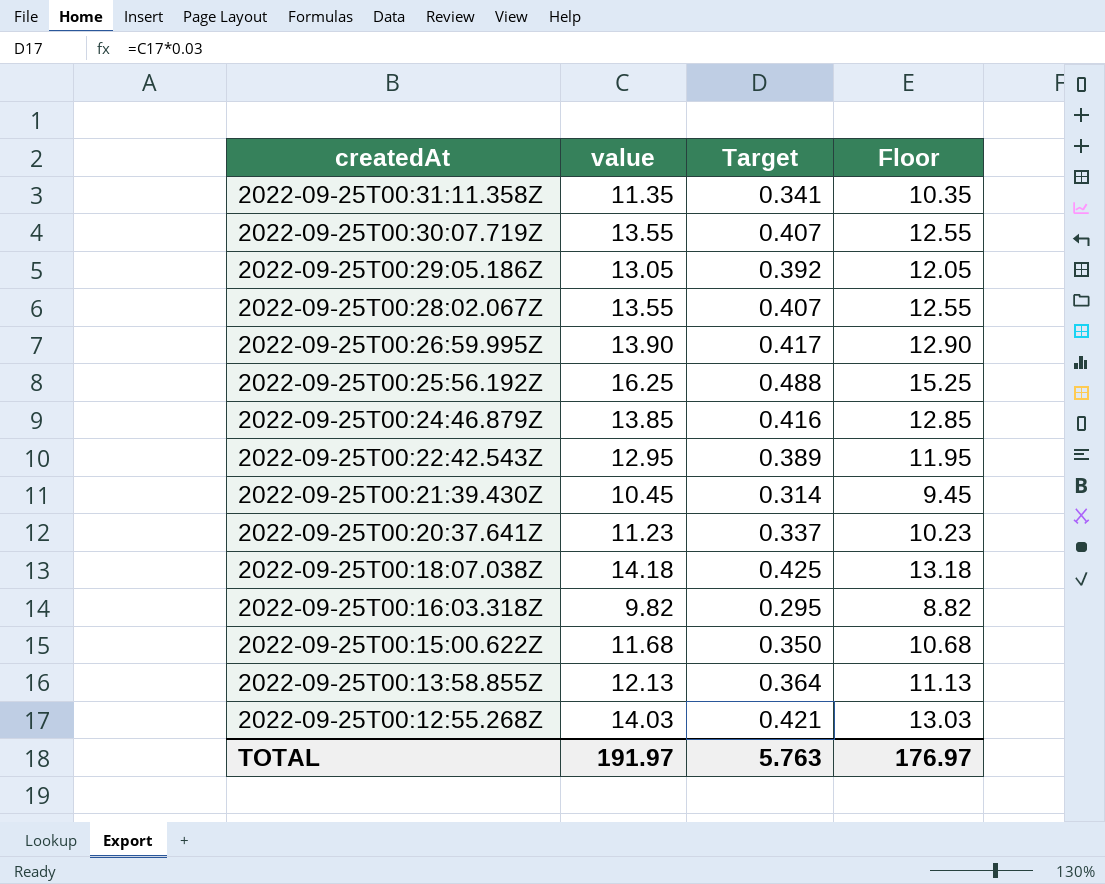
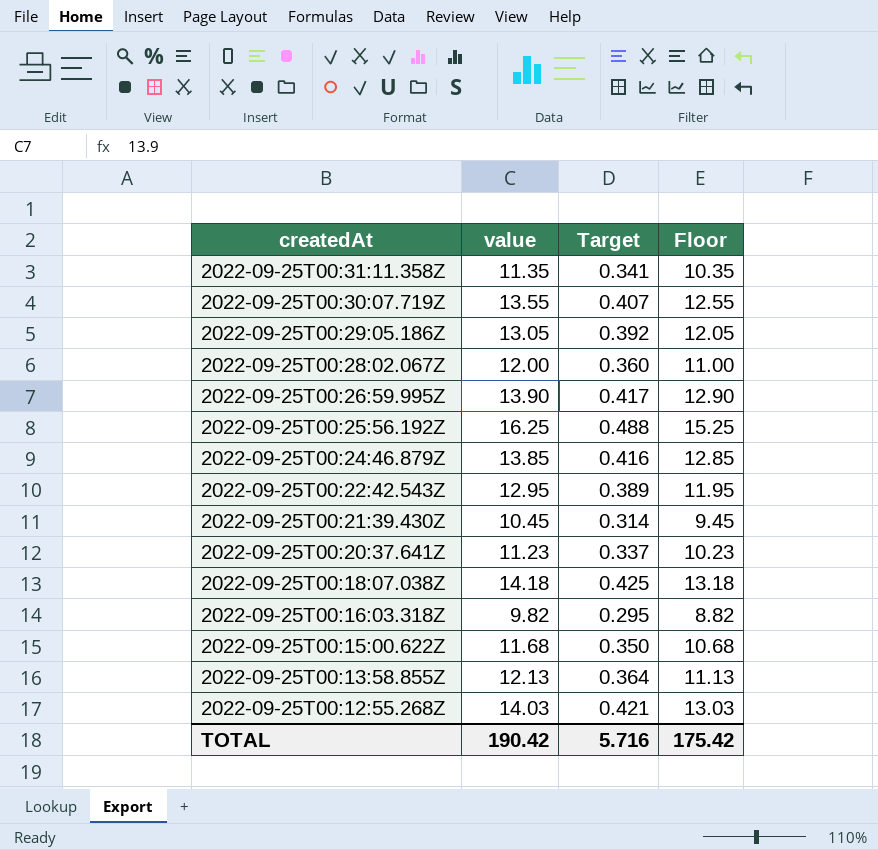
2022-09-25T00:28:02.067Z | value: 13.55 -> 12.00
2022-09-25T00:28:02.067Z | Target: 0.407 -> 0.360
2022-09-25T00:28:02.067Z | Floor: 12.55 -> 11.00
TOTAL | value: 191.97 -> 190.42
TOTAL | Target: 5.763 -> 5.716
TOTAL | Floor: 176.97 -> 175.42

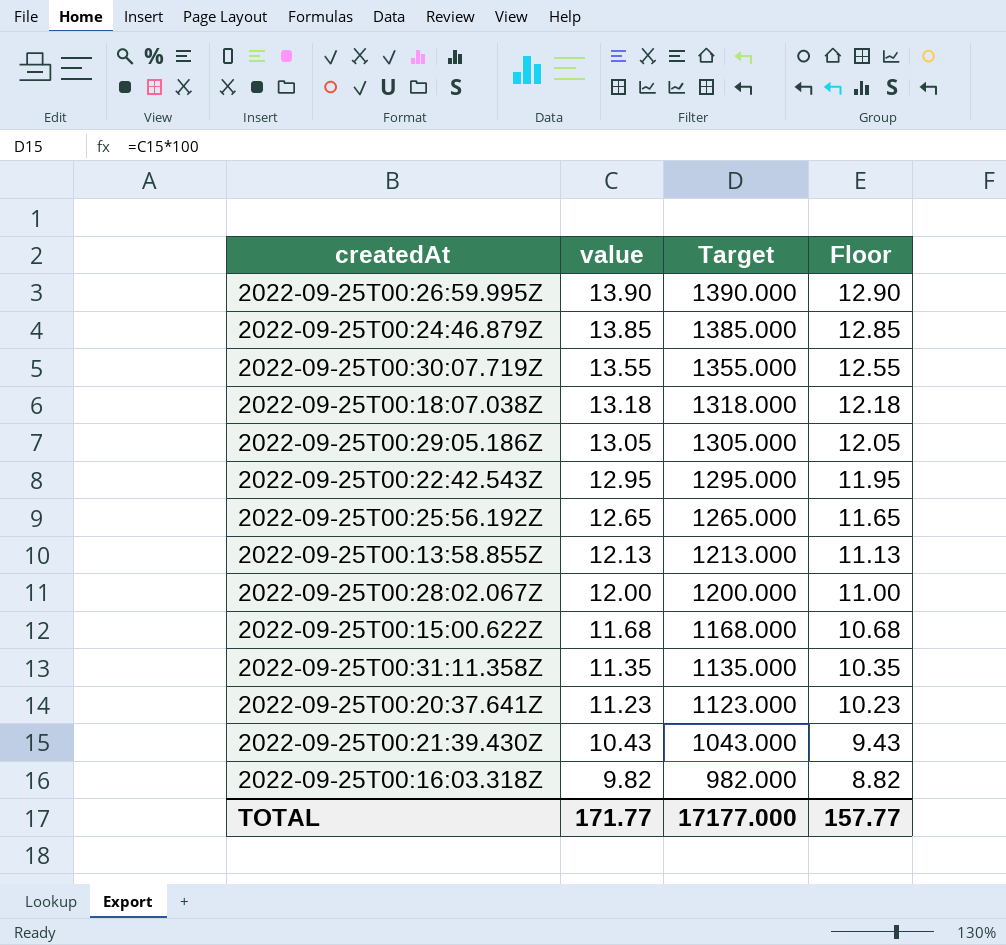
row order: createdAt descending -> value descending
column Target | formula: [value] * 0.03 -> [value] * 100
row 2022-09-25T00:12:55.268Z: 14.03 | 0.421 | 13.03 -> none
2022-09-25T00:18:07.038Z | value: 14.18 -> 13.18
2022-09-25T00:18:07.038Z | Floor: 13.18 -> 12.18
2022-09-25T00:25:56.192Z | value: 16.25 -> 12.65
2022-09-25T00:25:56.192Z | Floor: 15.25 -> 11.65
2022-09-25T00:21:39.430Z | value: 10.45 -> 10.43
2022-09-25T00:21:39.430Z | Floor: 9.45 -> 9.43
TOTAL | value: 190.42 -> 171.77
TOTAL | Target: 5.716 -> 17177.000
TOTAL | Floor: 175.42 -> 157.77

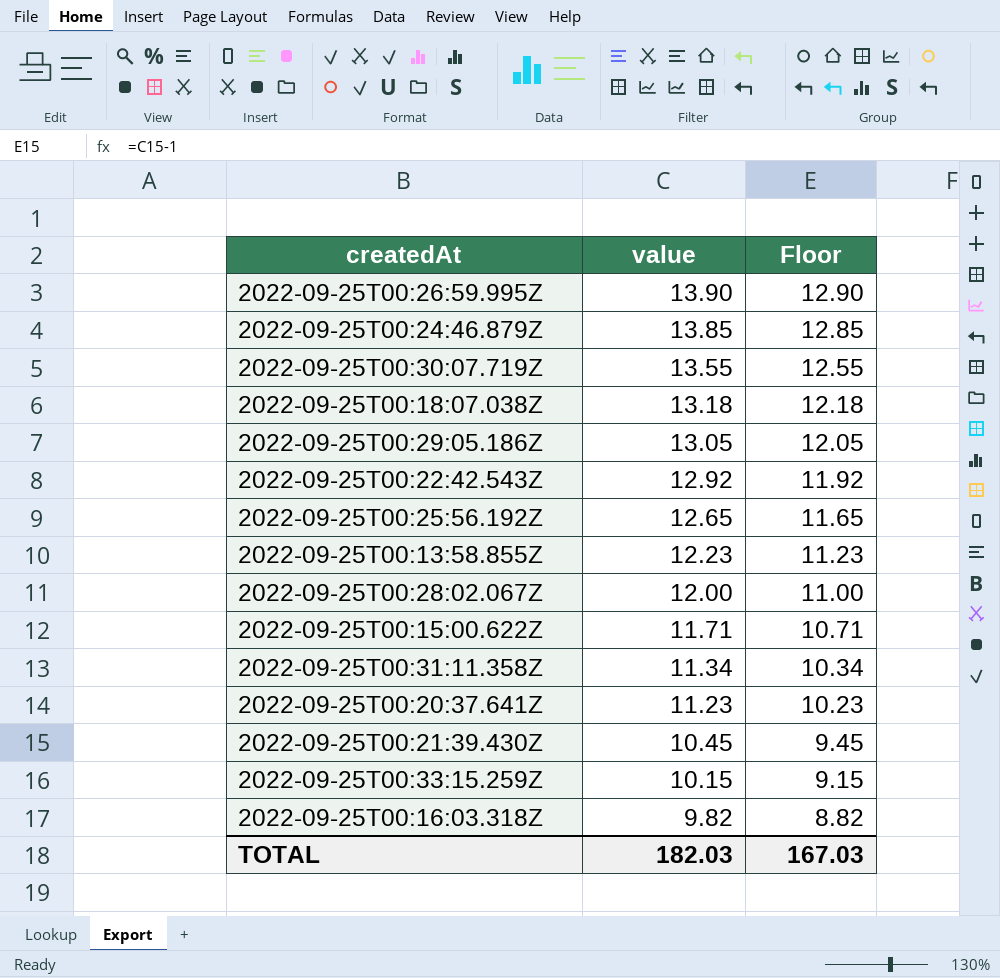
column Target | formula: [value] * 100 -> none
2022-09-25T00:22:42.543Z | value: 12.95 -> 12.92
2022-09-25T00:22:42.543Z | Floor: 11.95 -> 11.92
2022-09-25T00:13:58.855Z | value: 12.13 -> 12.23
2022-09-25T00:13:58.855Z | Floor: 11.13 -> 11.23
2022-09-25T00:15:00.622Z | value: 11.68 -> 11.71
2022-09-25T00:15:00.622Z | Floor: 10.68 -> 10.71
2022-09-25T00:31:11.358Z | value: 11.35 -> 11.34
2022-09-25T00:31:11.358Z | Floor: 10.35 -> 10.34
2022-09-25T00:21:39.430Z | value: 10.43 -> 10.45
2022-09-25T00:21:39.430Z | Floor: 9.43 -> 9.45
row 2022-09-25T00:33:15.259Z: none -> 10.15 | 9.15
TOTAL | value: 171.77 -> 182.03
TOTAL | Floor: 157.77 -> 167.03

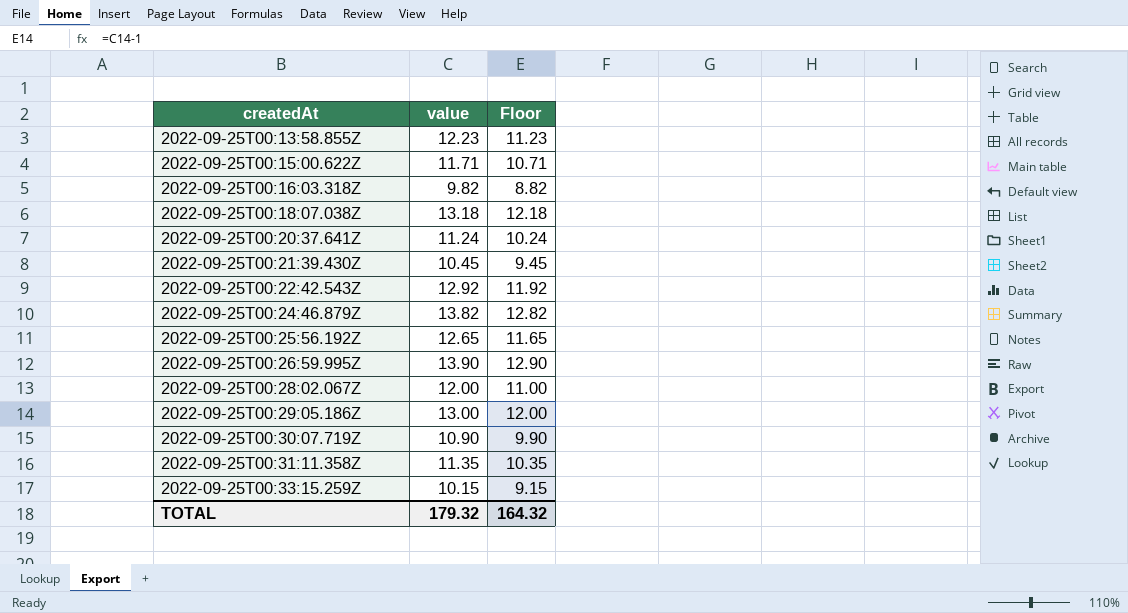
row order: value descending -> createdAt ascending
2022-09-25T00:20:37.641Z | value: 11.23 -> 11.24
2022-09-25T00:20:37.641Z | Floor: 10.23 -> 10.24
2022-09-25T00:24:46.879Z | value: 13.85 -> 13.82
2022-09-25T00:24:46.879Z | Floor: 12.85 -> 12.82
2022-09-25T00:29:05.186Z | value: 13.05 -> 13.00
2022-09-25T00:29:05.186Z | Floor: 12.05 -> 12.00
2022-09-25T00:30:07.719Z | value: 13.55 -> 10.90
2022-09-25T00:30:07.719Z | Floor: 12.55 -> 9.90
2022-09-25T00:31:11.358Z | value: 11.34 -> 11.35
2022-09-25T00:31:11.358Z | Floor: 10.34 -> 10.35
TOTAL | value: 182.03 -> 179.32
TOTAL | Floor: 167.03 -> 164.32

